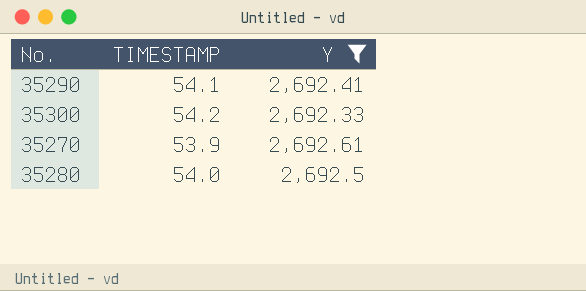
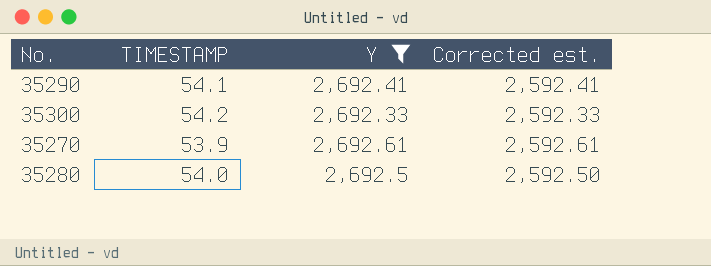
column Corrected est. | formula: none -> [Y] - 100

